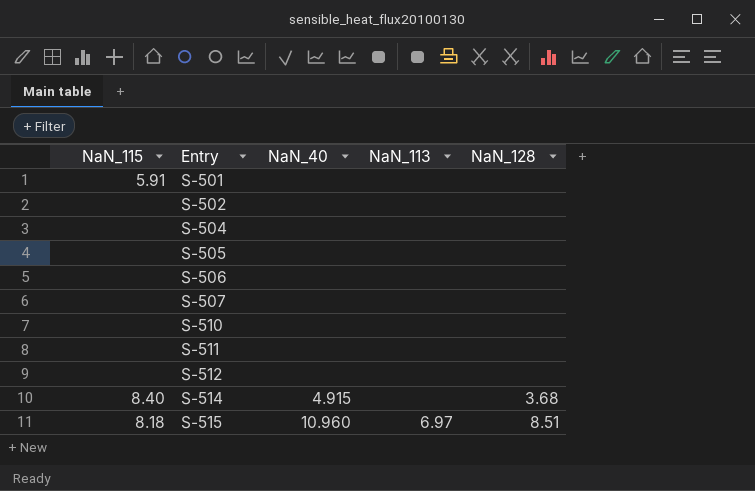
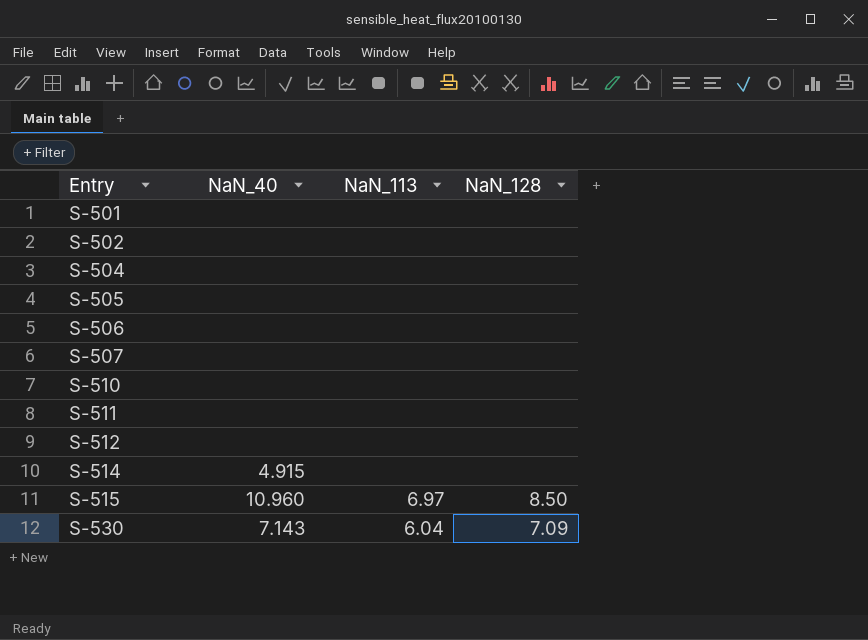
column NaN_115 | position: 1 -> none
S-514 | NaN_128: 3.68 -> none
S-515 | NaN_128: 8.51 -> 8.50
row S-530: none -> 7.143 | 6.04 | 7.09

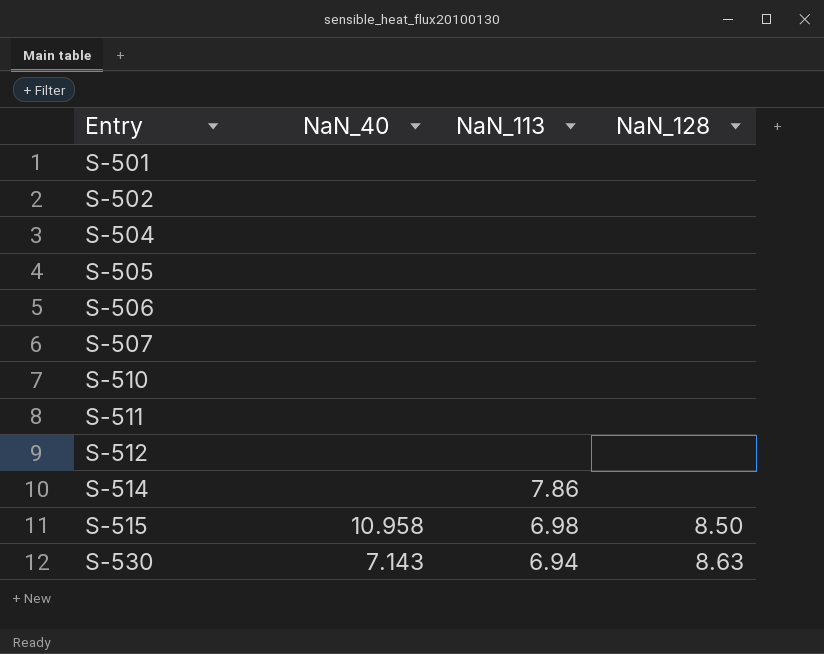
S-514 | NaN_40: 4.915 -> none
S-514 | NaN_113: none -> 7.86
S-515 | NaN_40: 10.960 -> 10.958
S-515 | NaN_113: 6.97 -> 6.98
S-530 | NaN_113: 6.04 -> 6.94
S-530 | NaN_128: 7.09 -> 8.63

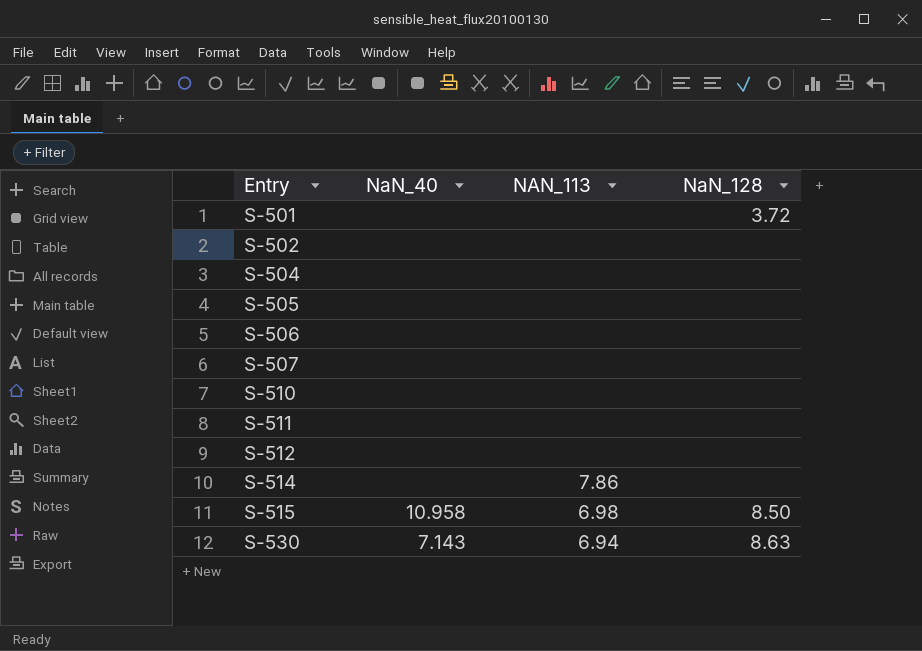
column name: NaN_113 -> NAN_113
S-501 | NaN_128: none -> 3.72

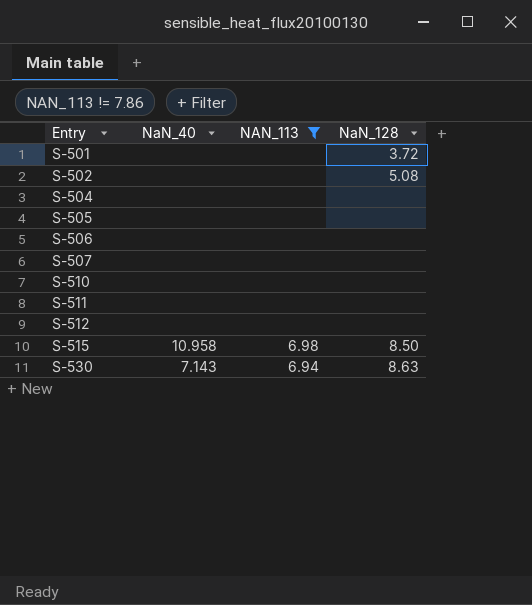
filter: none -> NAN_113 != 7.86
S-502 | NaN_128: none -> 5.08

